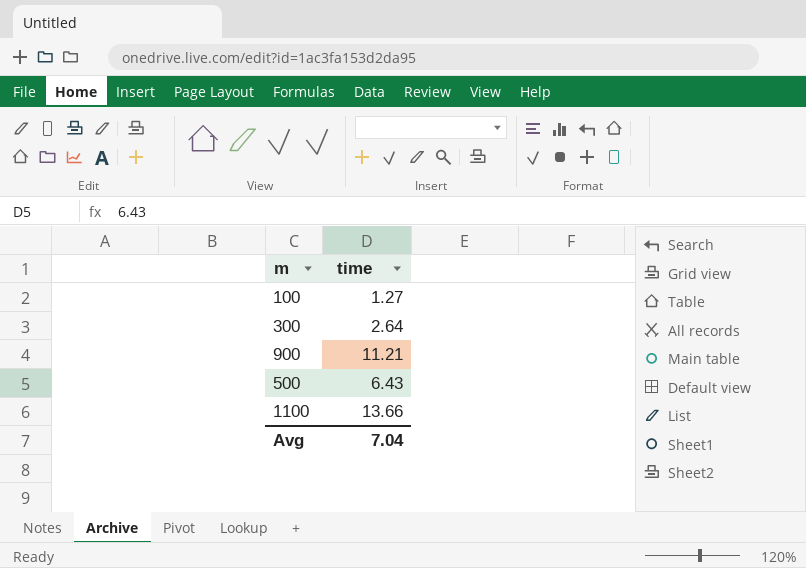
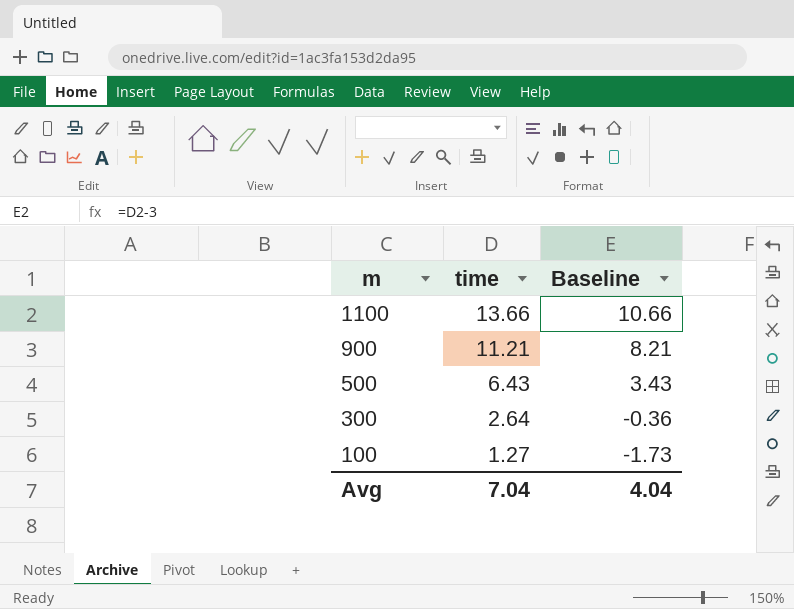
row order: none -> m descending
column Baseline | formula: none -> [time] - 3

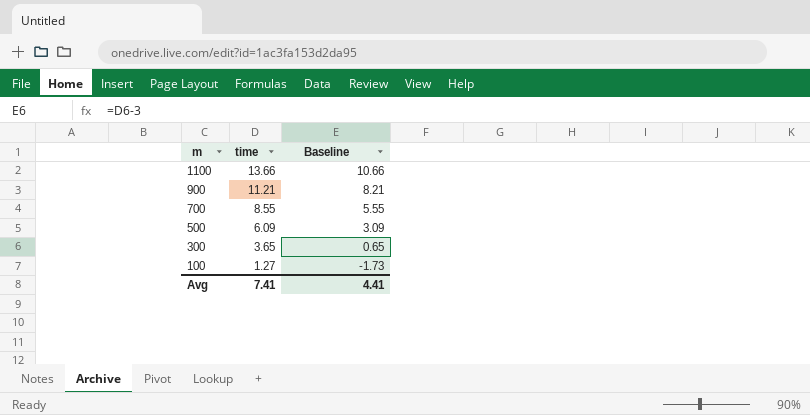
row 700: none -> 8.55 | 5.55
500 | time: 6.43 -> 6.09
500 | Baseline: 3.43 -> 3.09
300 | time: 2.64 -> 3.65
300 | Baseline: -0.36 -> 0.65
Avg | time: 7.04 -> 7.41
Avg | Baseline: 4.04 -> 4.41

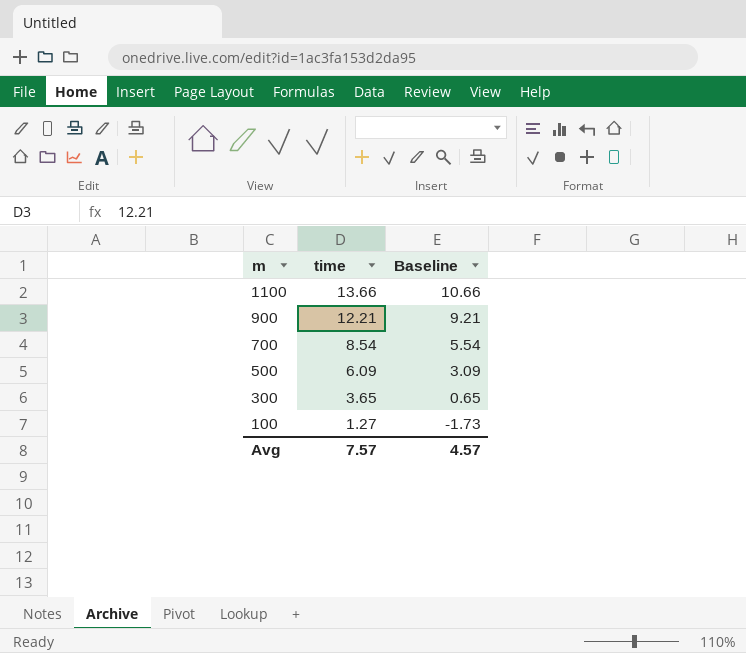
900 | time: 11.21 -> 12.21
900 | Baseline: 8.21 -> 9.21
700 | time: 8.55 -> 8.54
700 | Baseline: 5.55 -> 5.54
Avg | time: 7.41 -> 7.57
Avg | Baseline: 4.41 -> 4.57

